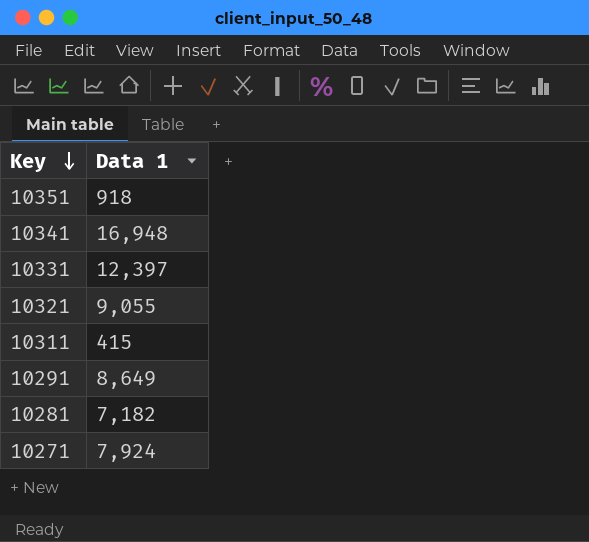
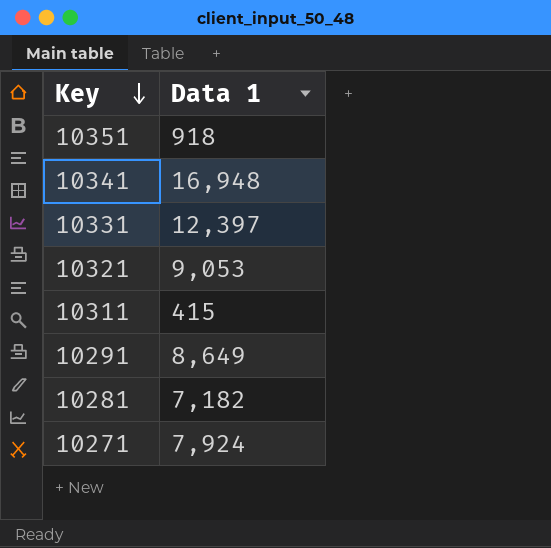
10321 | Data 1: 9,055 -> 9,053

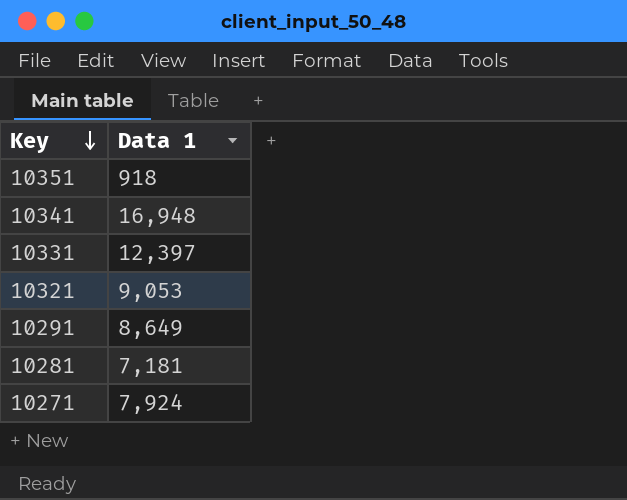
row 10311: 415 -> none
10281 | Data 1: 7,182 -> 7,181

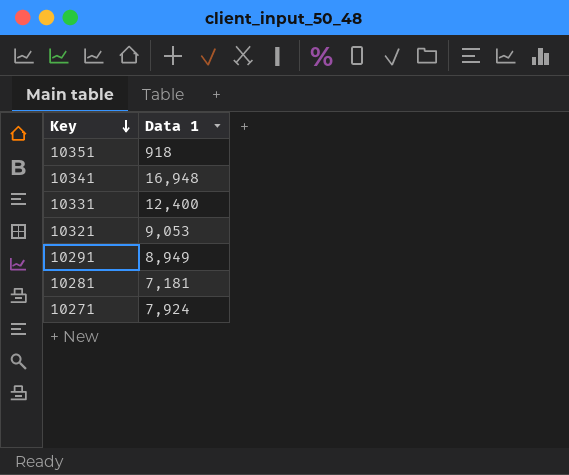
10331 | Data 1: 12,397 -> 12,400
10291 | Data 1: 8,649 -> 8,949

